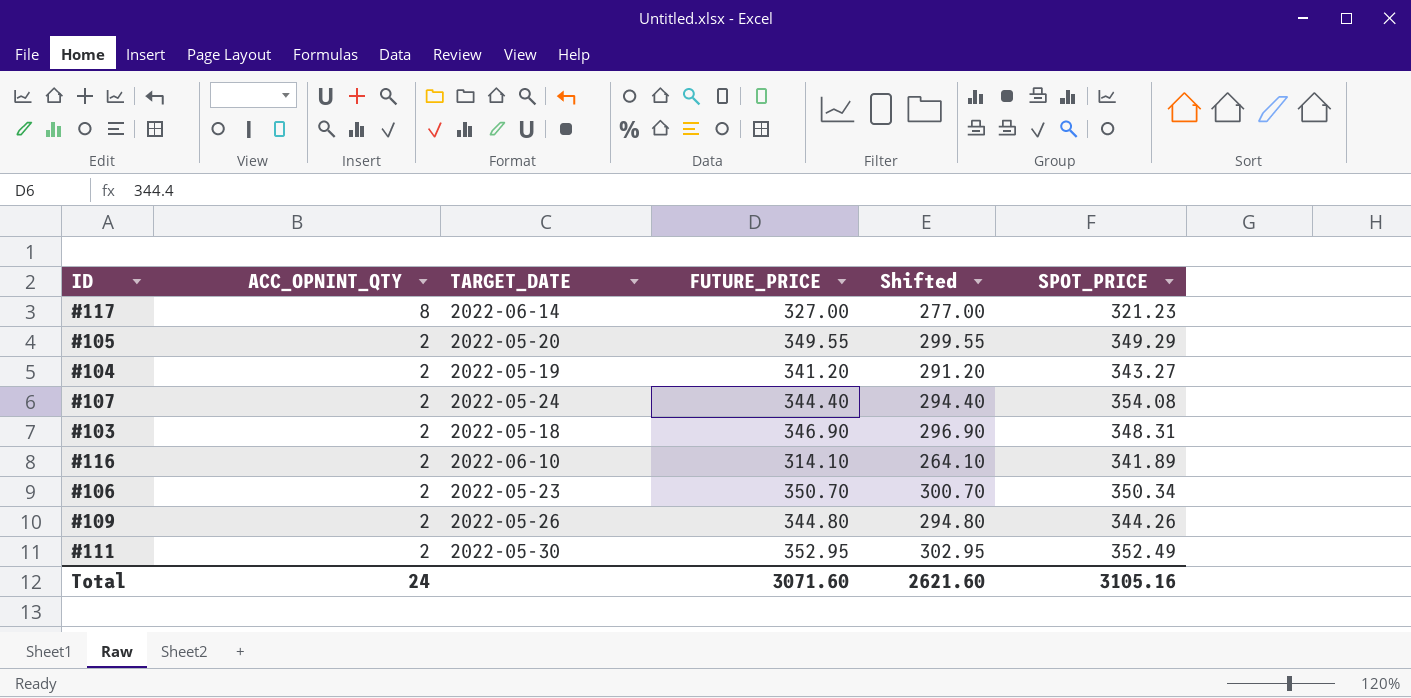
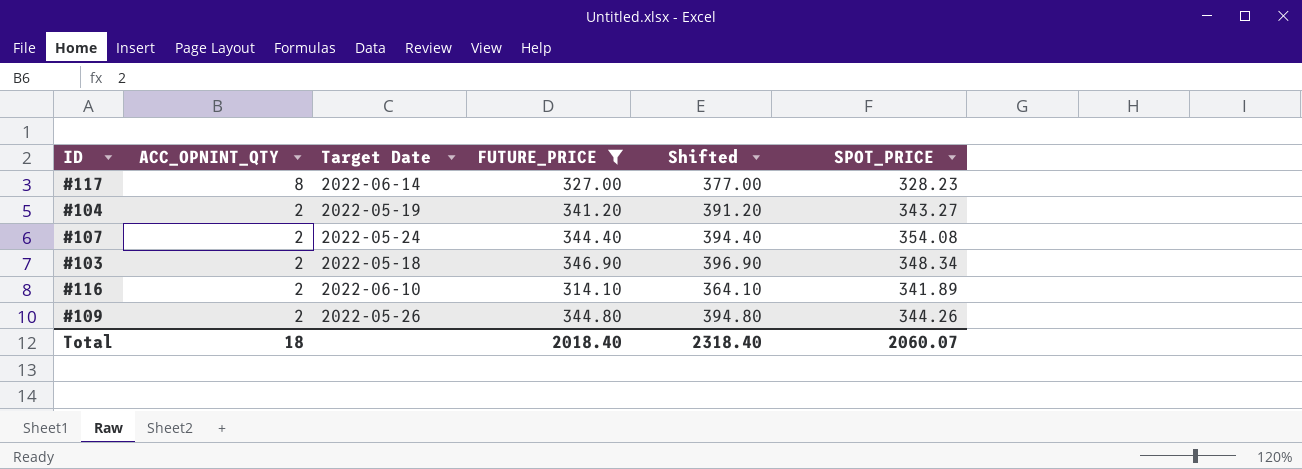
filter: none -> FUTURE_PRICE <= 346.90
column name: TARGET_DATE -> Target Date
column Shifted | formula: [FUTURE_PRICE] - 50 -> [FUTURE_PRICE] + 50
#117 | SPOT_PRICE: 321.23 -> 328.23
#103 | SPOT_PRICE: 348.31 -> 348.34
Total | ACC_OPNINT_QTY: 24 -> 18
Total | FUTURE_PRICE: 3071.60 -> 2018.40
Total | Shifted: 2621.60 -> 2318.40
Total | SPOT_PRICE: 3105.16 -> 2060.07

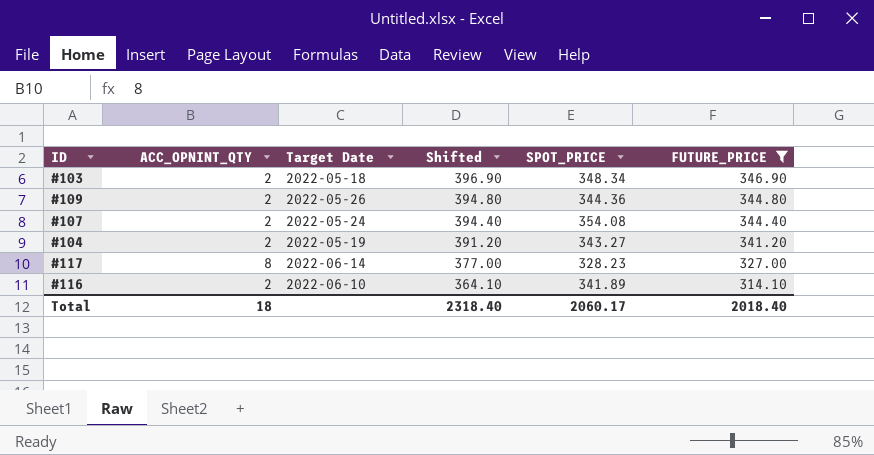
row order: ACC_OPNINT_QTY descending -> Shifted descending
column FUTURE_PRICE | position: 4 -> 6
#109 | SPOT_PRICE: 344.26 -> 344.36
Total | SPOT_PRICE: 2060.07 -> 2060.17

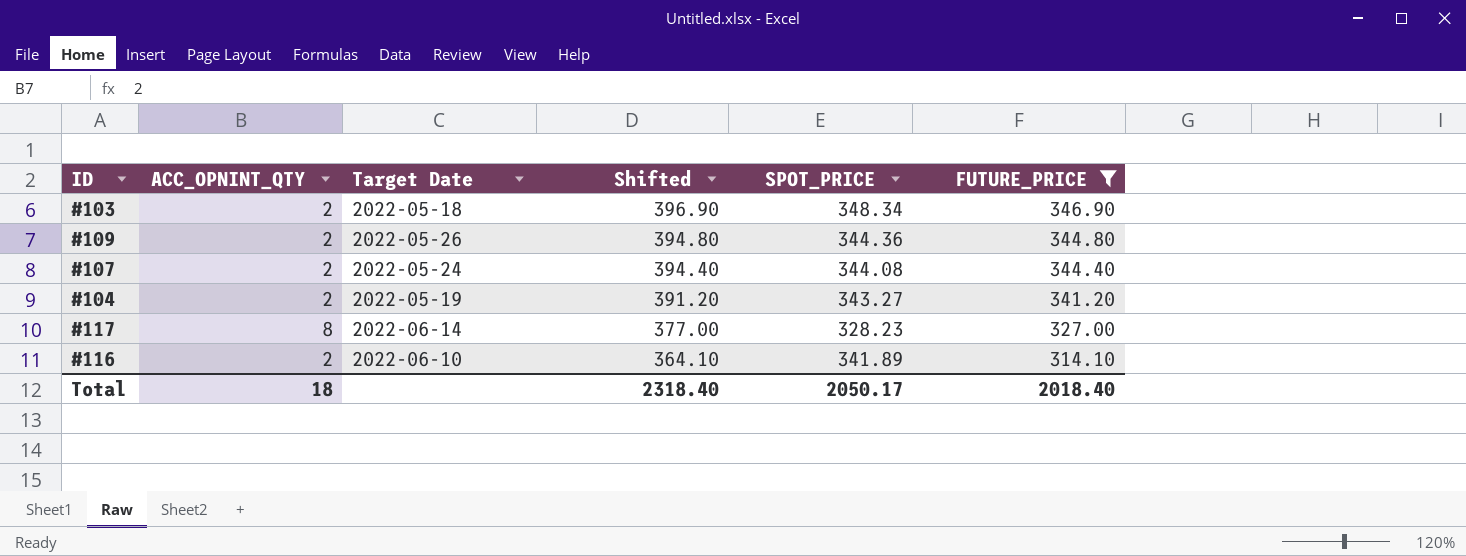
#107 | SPOT_PRICE: 354.08 -> 344.08
Total | SPOT_PRICE: 2060.17 -> 2050.17

